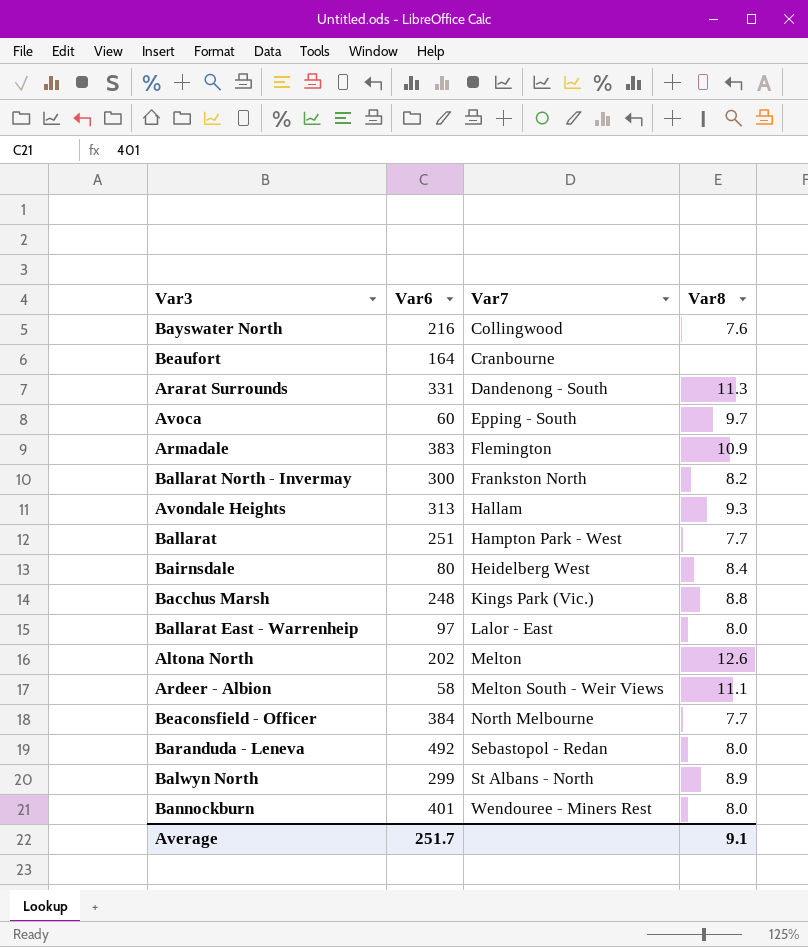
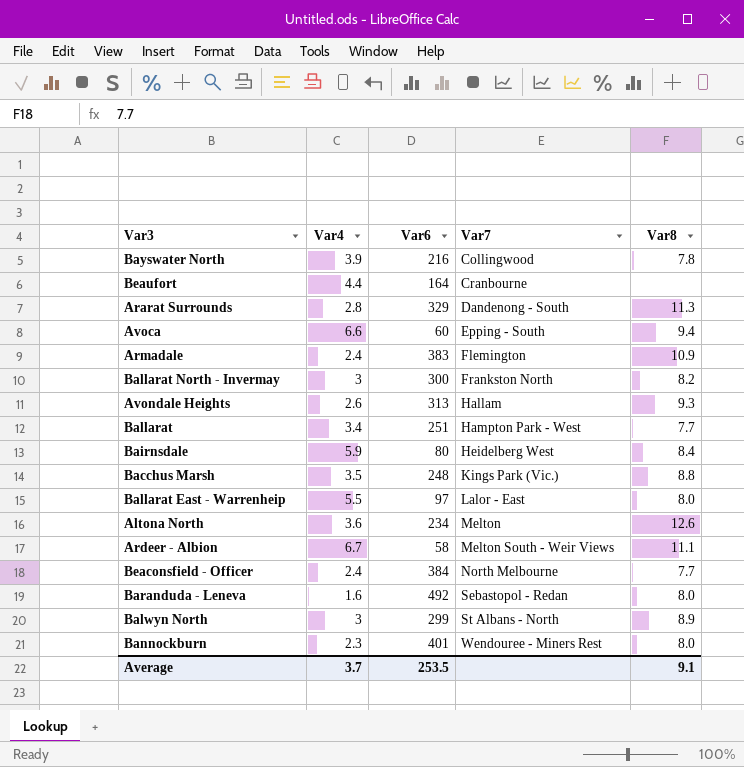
column Var4 | position: none -> 2
Bayswater North | Var8: 7.6 -> 7.8
Ararat Surrounds | Var6: 331 -> 329
Avoca | Var8: 9.7 -> 9.4
Altona North | Var6: 202 -> 234
Average | Var6: 251.7 -> 253.5

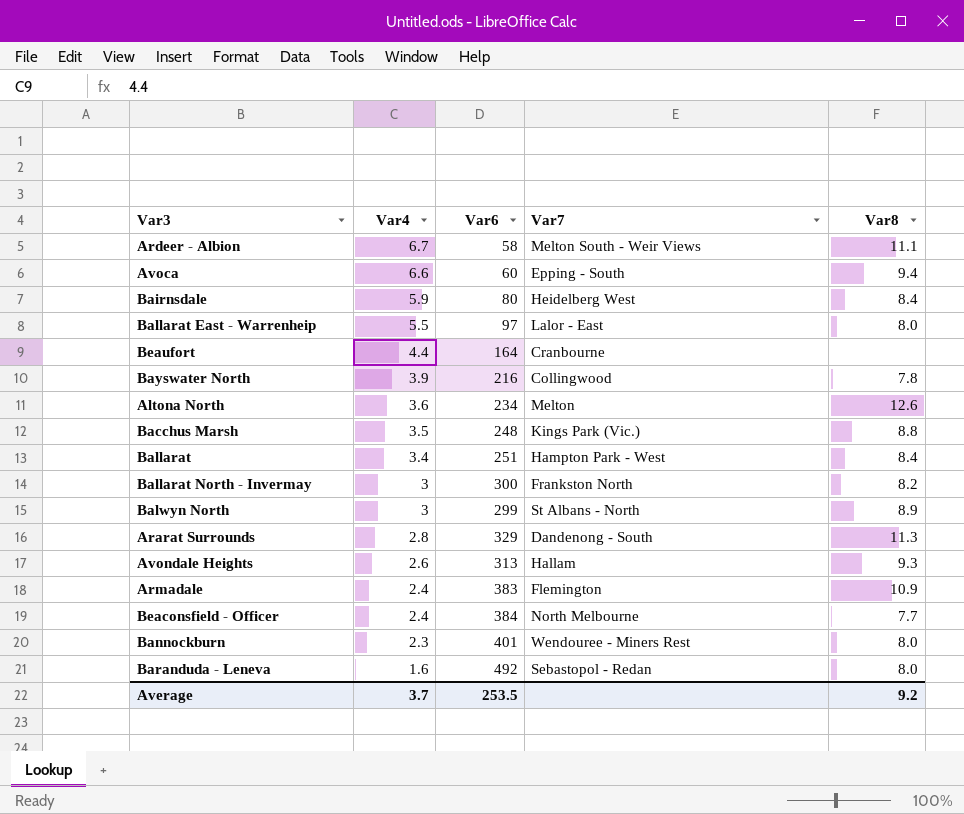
row order: Var7 ascending -> Var4 descending
Ballarat | Var8: 7.7 -> 8.4
Average | Var8: 9.1 -> 9.2

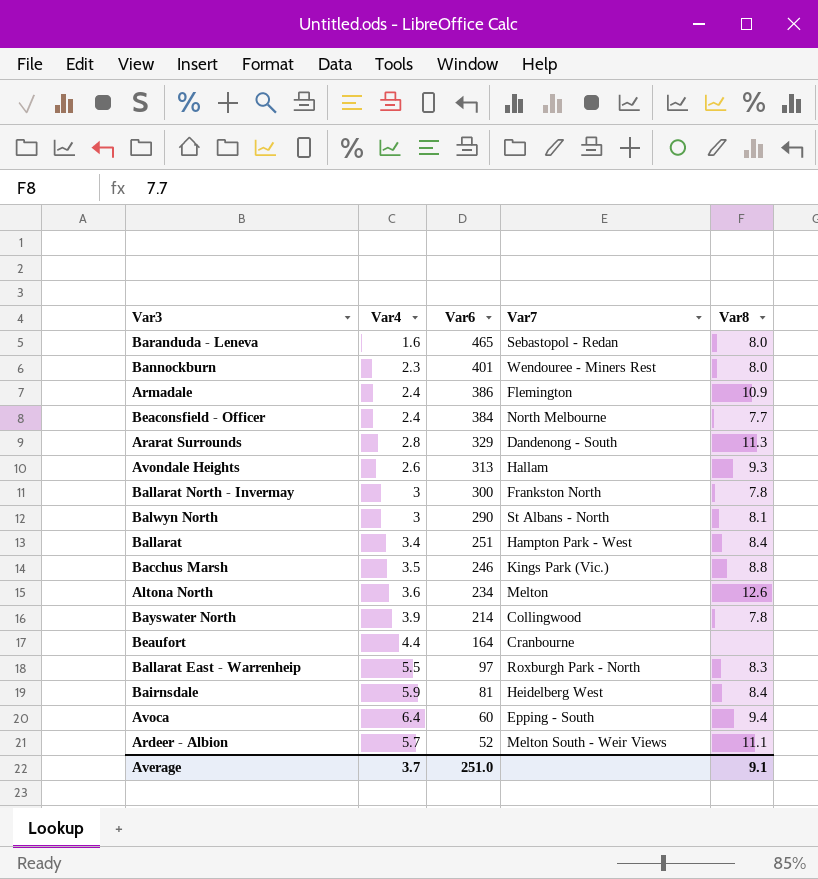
row order: Var4 descending -> Var6 descending
Baranduda - Leneva | Var6: 492 -> 465
Armadale | Var6: 383 -> 386
Ballarat North - Invermay | Var8: 8.2 -> 7.8
Balwyn North | Var6: 299 -> 290
Balwyn North | Var8: 8.9 -> 8.1
Bacchus Marsh | Var6: 248 -> 246
Bayswater North | Var6: 216 -> 214
Ballarat East - Warrenheip | Var7: Lalor - East -> Roxburgh Park - North
Ballarat East - Warrenheip | Var8: 8.0 -> 8.3
Bairnsdale | Var6: 80 -> 81
Avoca | Var4: 6.6 -> 6.4
Ardeer - Albion | Var4: 6.7 -> 5.7
Ardeer - Albion | Var6: 58 -> 52
Average | Var6: 253.5 -> 251.0
Average | Var8: 9.2 -> 9.1

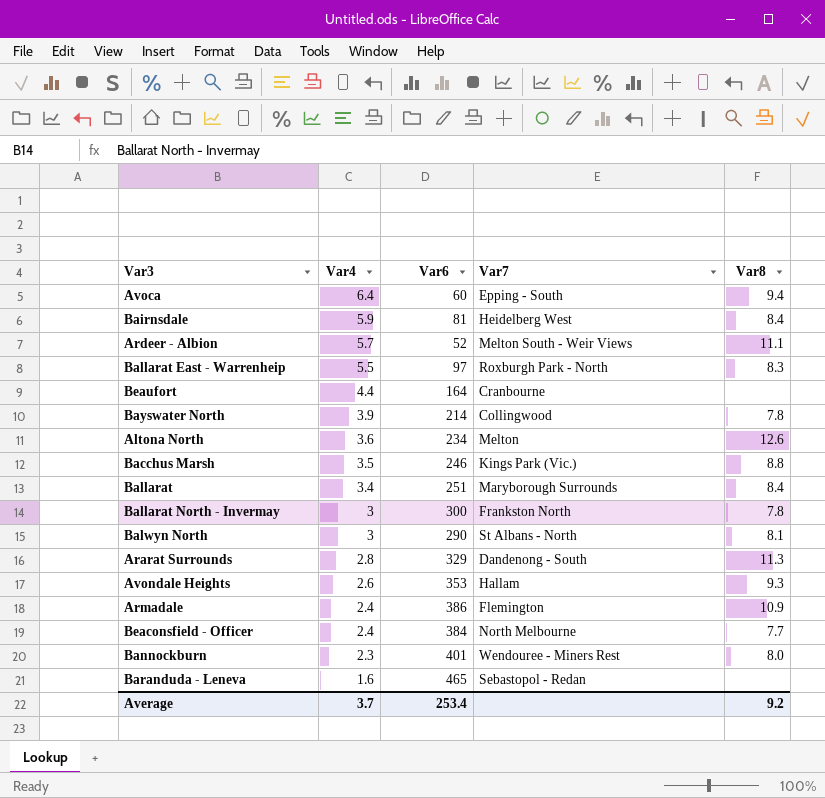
row order: Var6 descending -> Var4 descending
Ballarat | Var7: Hampton Park - West -> Maryborough Surrounds
Avondale Heights | Var6: 313 -> 353
Baranduda - Leneva | Var8: 8.0 -> none
Average | Var6: 251.0 -> 253.4
Average | Var8: 9.1 -> 9.2

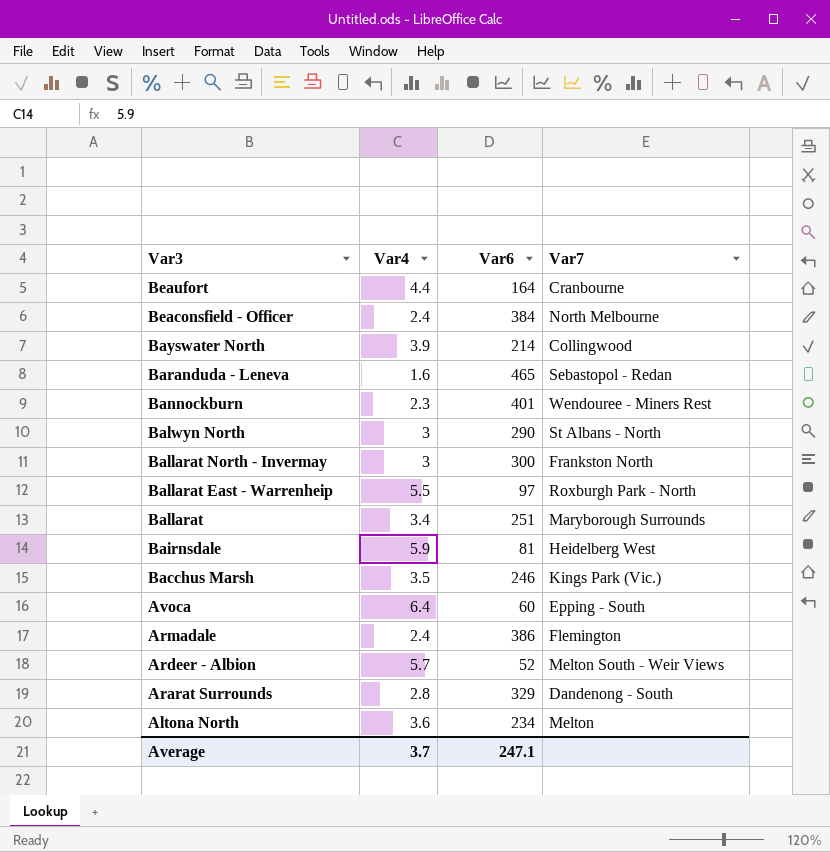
row order: Var4 descending -> Var3 descending
column Var8 | position: 5 -> none
row Avondale Heights: 2.6 | 353 | Hallam | 9.3 -> none
Average | Var6: 253.4 -> 247.1

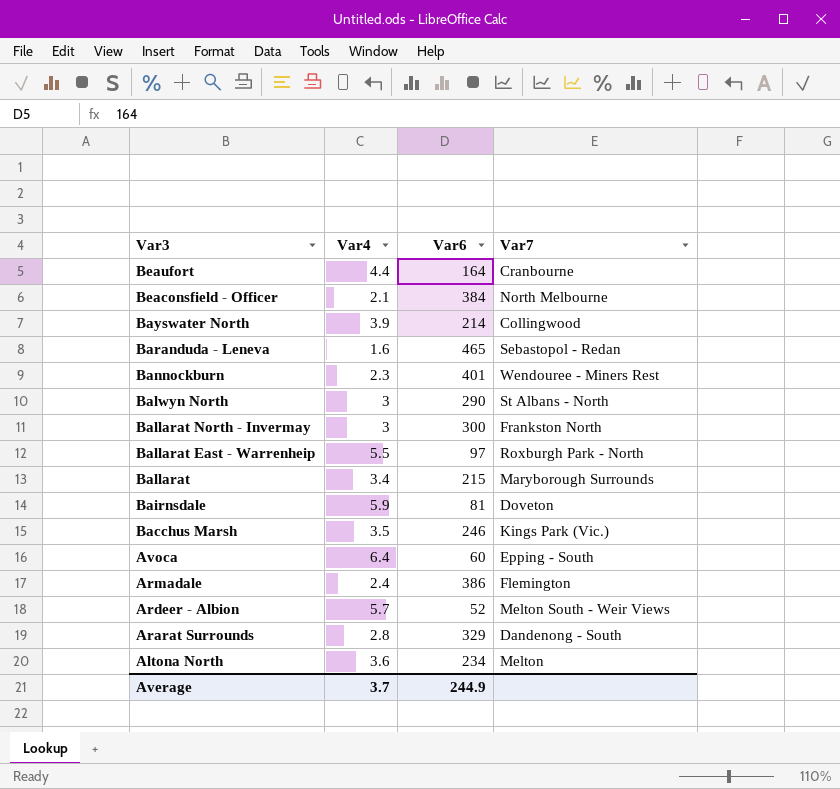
Beaconsfield - Officer | Var4: 2.4 -> 2.1
Ballarat | Var6: 251 -> 215
Bairnsdale | Var7: Heidelberg West -> Doveton
Average | Var6: 247.1 -> 244.9

